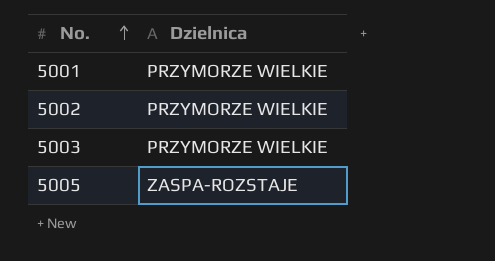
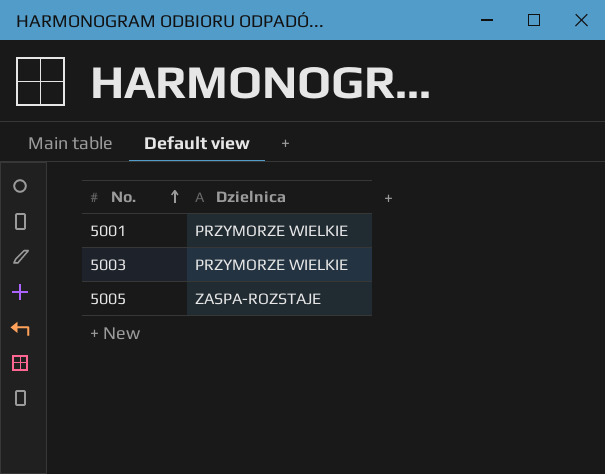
row 5002: PRZYMORZE WIELKIE -> none

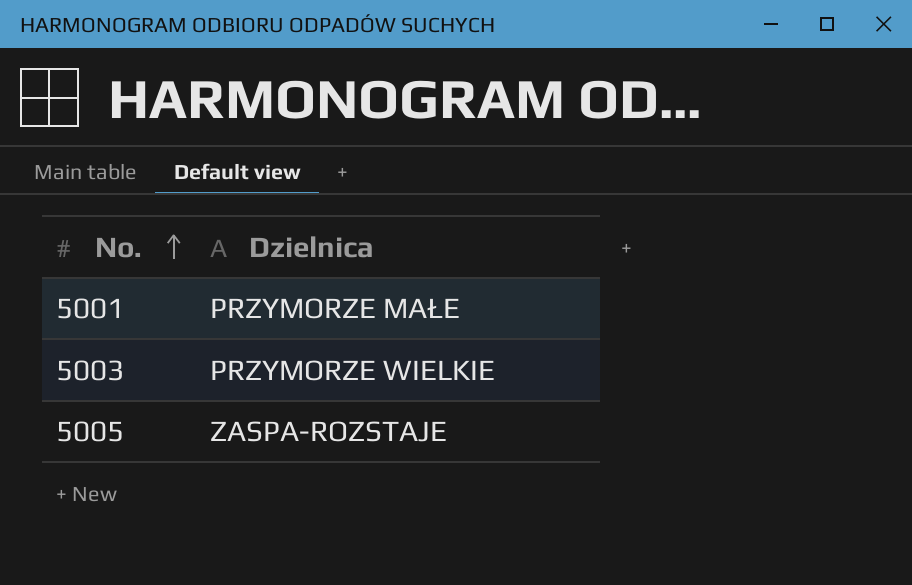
5001 | Dzielnica: PRZYMORZE WIELKIE -> PRZYMORZE MAŁE

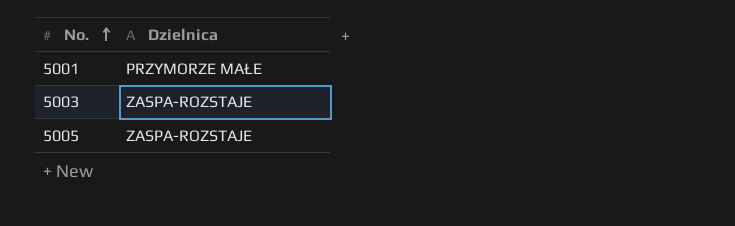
5003 | Dzielnica: PRZYMORZE WIELKIE -> ZASPA-ROZSTAJE

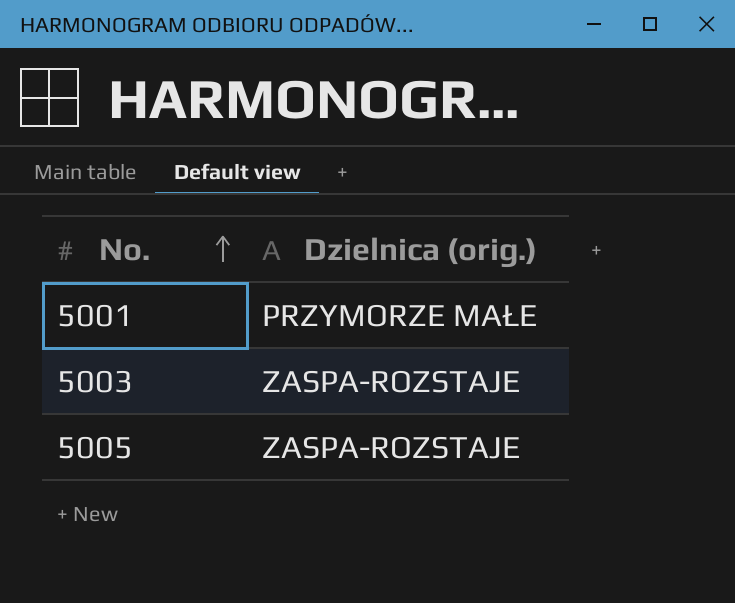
column name: Dzielnica -> Dzielnica (orig.)

